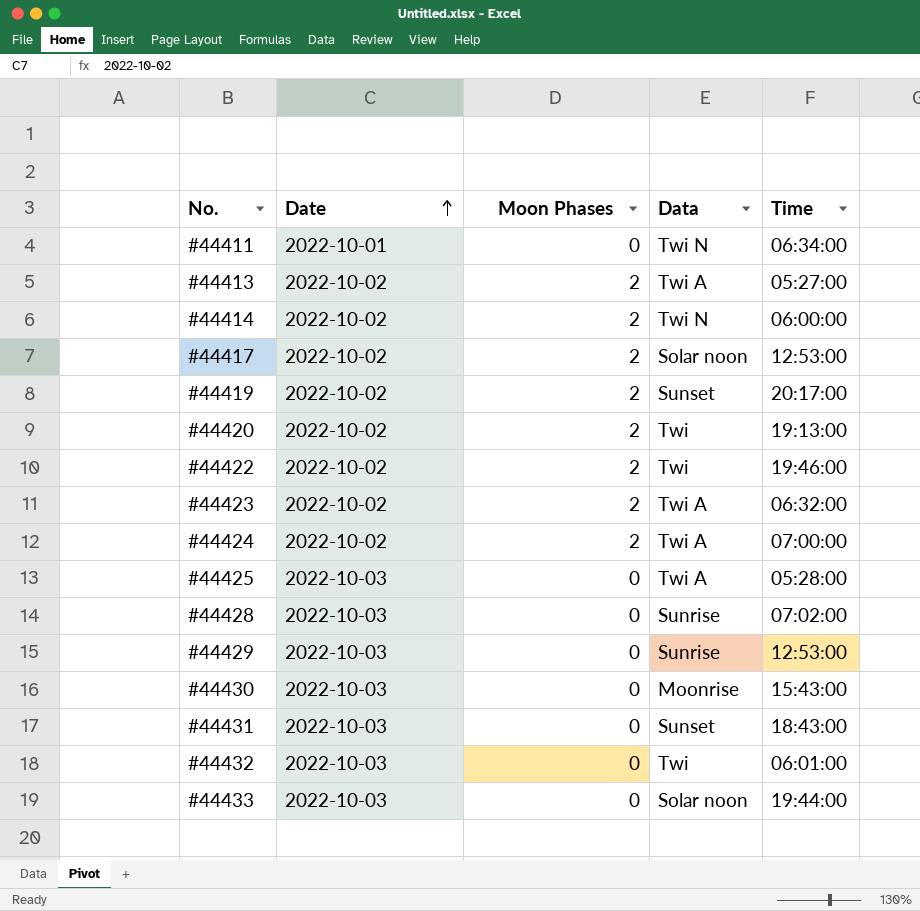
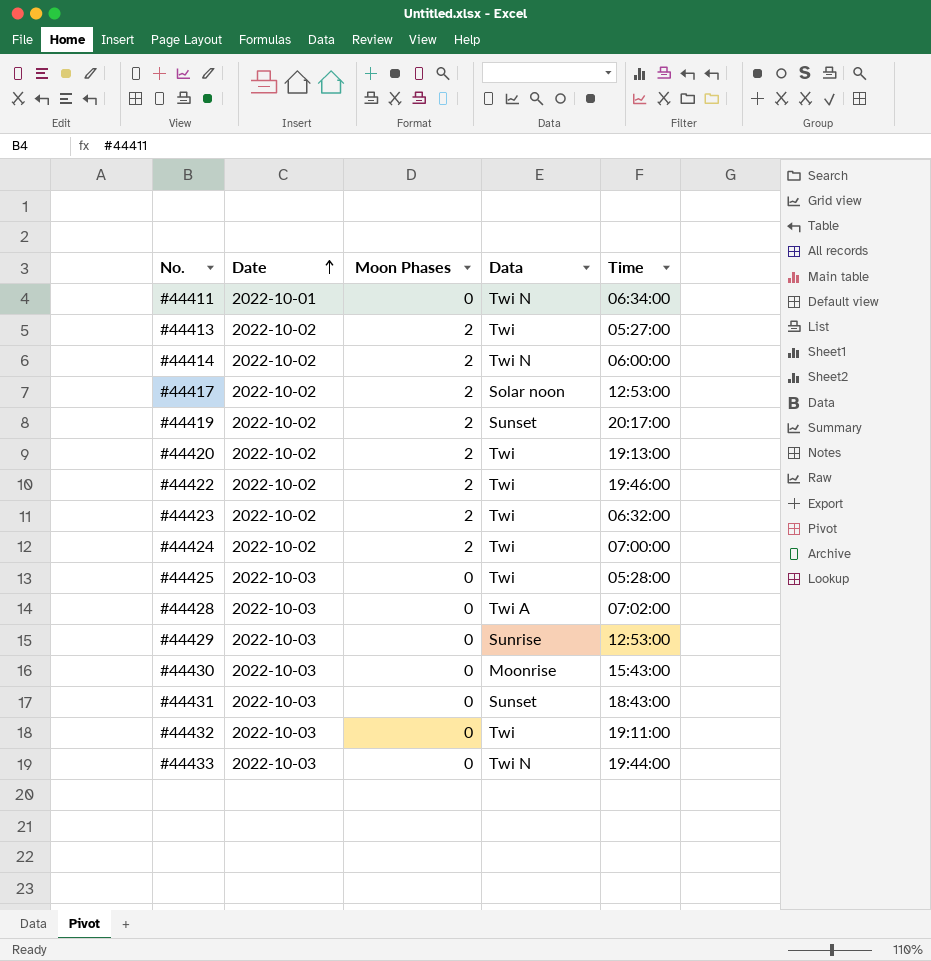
#44413 | Data: Twi A -> Twi
#44423 | Data: Twi A -> Twi
#44424 | Data: Twi A -> Twi
#44425 | Data: Twi A -> Twi
#44428 | Data: Sunrise -> Twi A
#44432 | Time: 06:01:00 -> 19:11:00
#44433 | Data: Solar noon -> Twi N

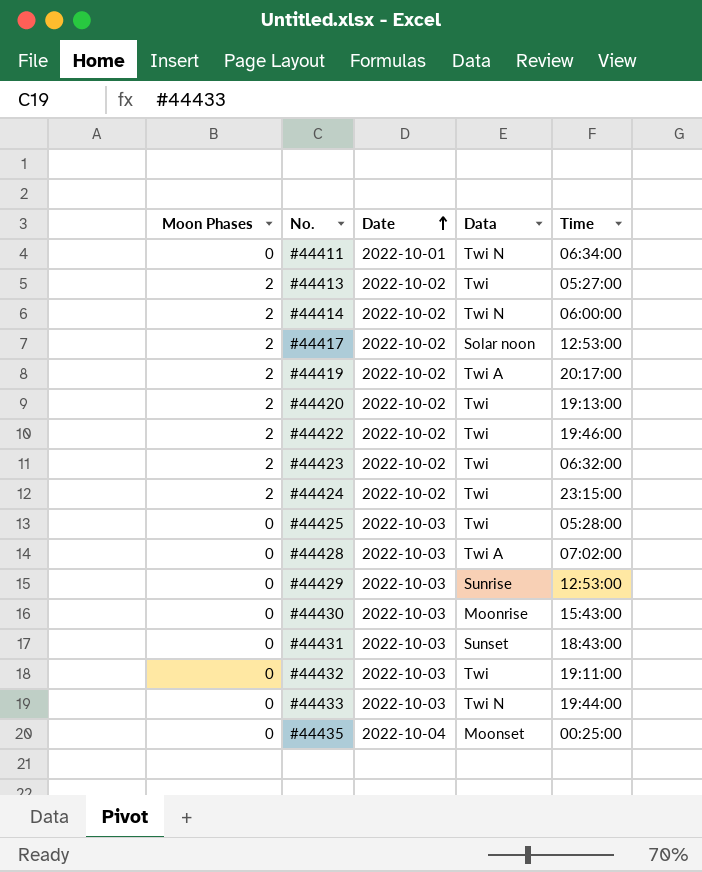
column Moon Phases | position: 3 -> 1
#44419 | Data: Sunset -> Twi A
#44424 | Time: 07:00:00 -> 23:15:00
row #44435: none -> 0 | 2022-10-04 | Moonset | 00:25:00

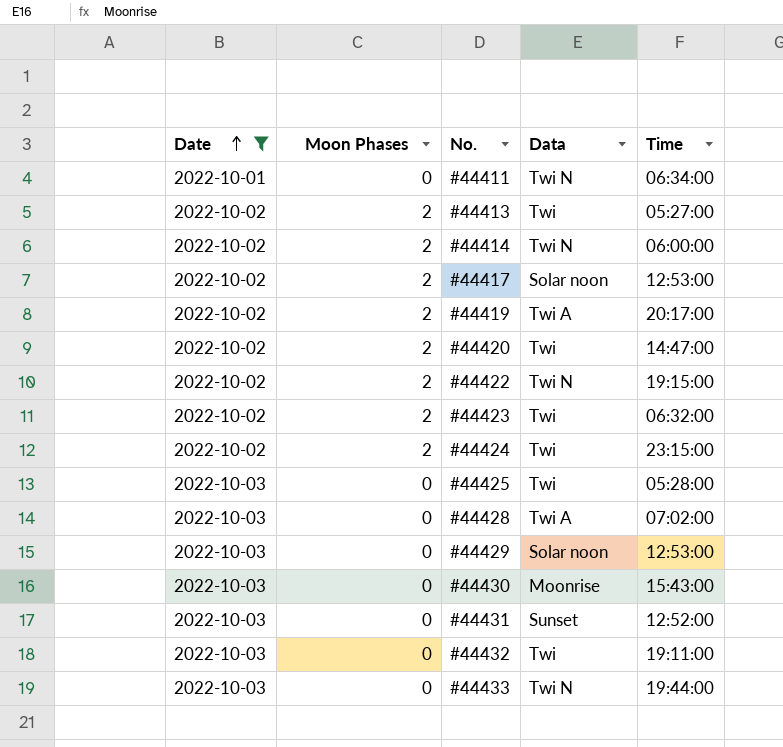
filter: none -> Date != 2022-10-04
column Date | position: 3 -> 1
#44420 | Time: 19:13:00 -> 14:47:00
#44422 | Data: Twi -> Twi N
#44422 | Time: 19:46:00 -> 19:15:00
#44429 | Data: Sunrise -> Solar noon
#44431 | Time: 18:43:00 -> 12:52:00

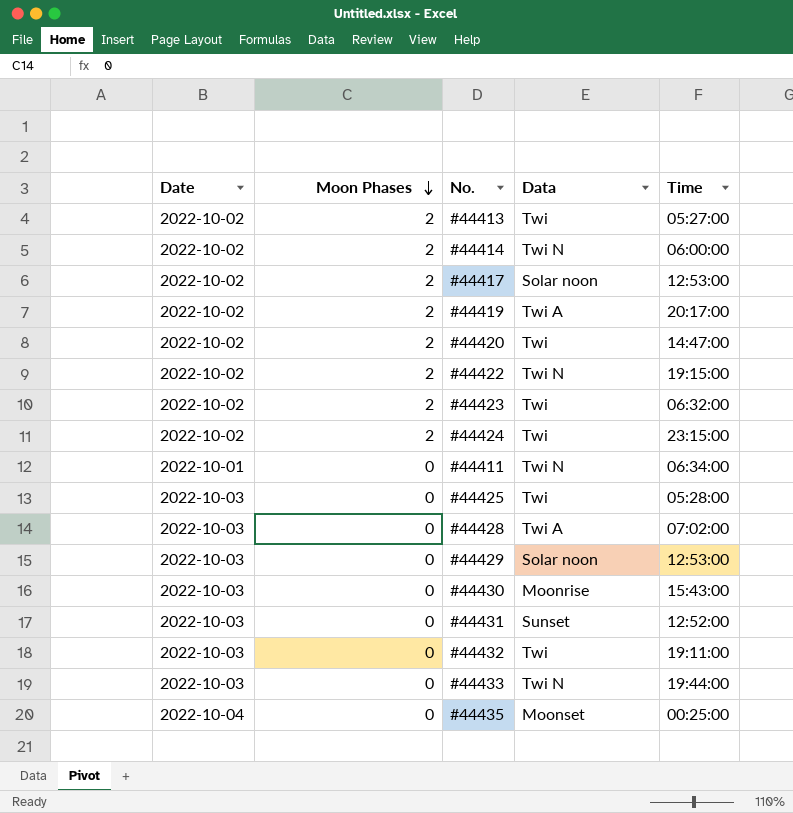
filter: Date != 2022-10-04 -> none
row order: Date ascending -> Moon Phases descending

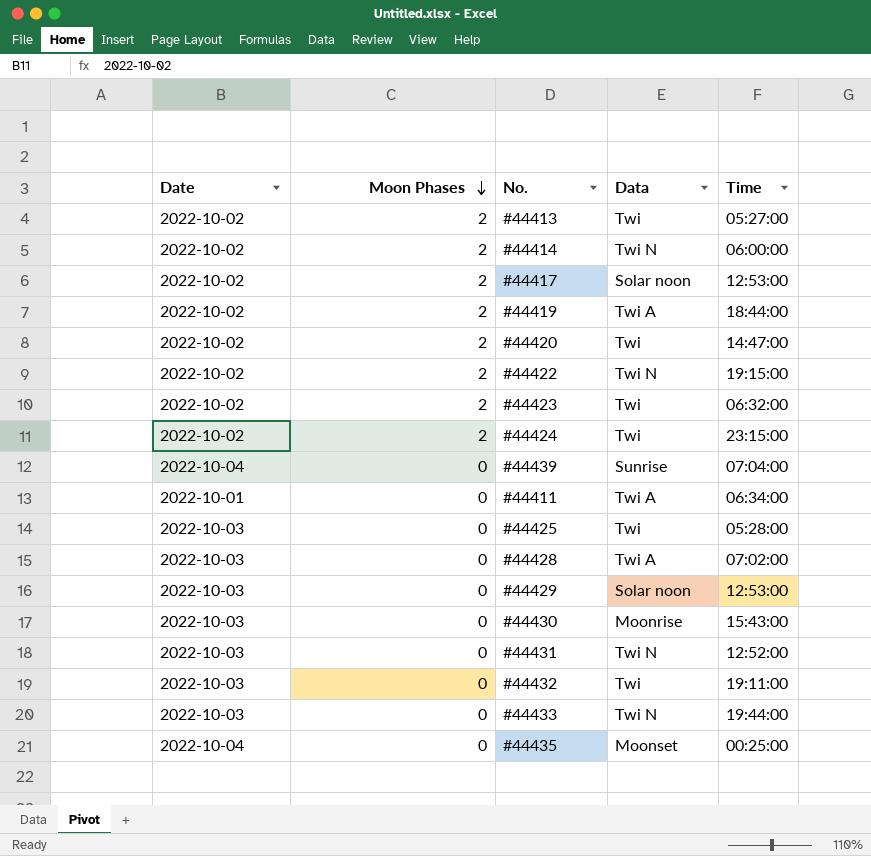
#44419 | Time: 20:17:00 -> 18:44:00
row #44439: none -> 2022-10-04 | 0 | Sunrise | 07:04:00
#44411 | Data: Twi N -> Twi A
#44431 | Data: Sunset -> Twi N

